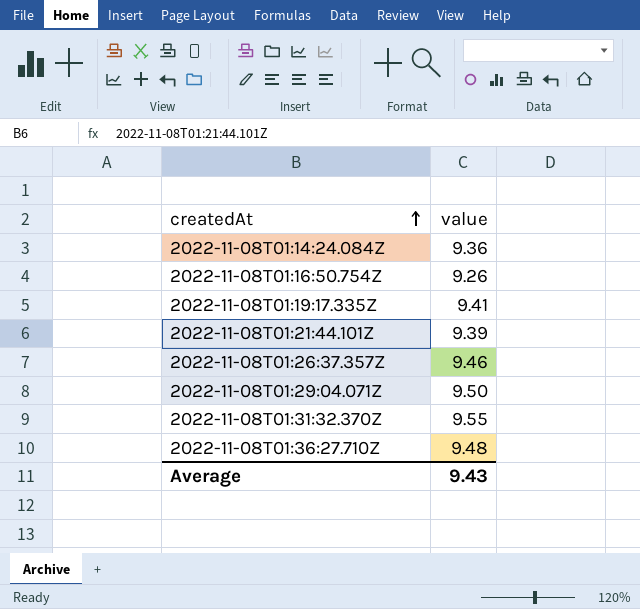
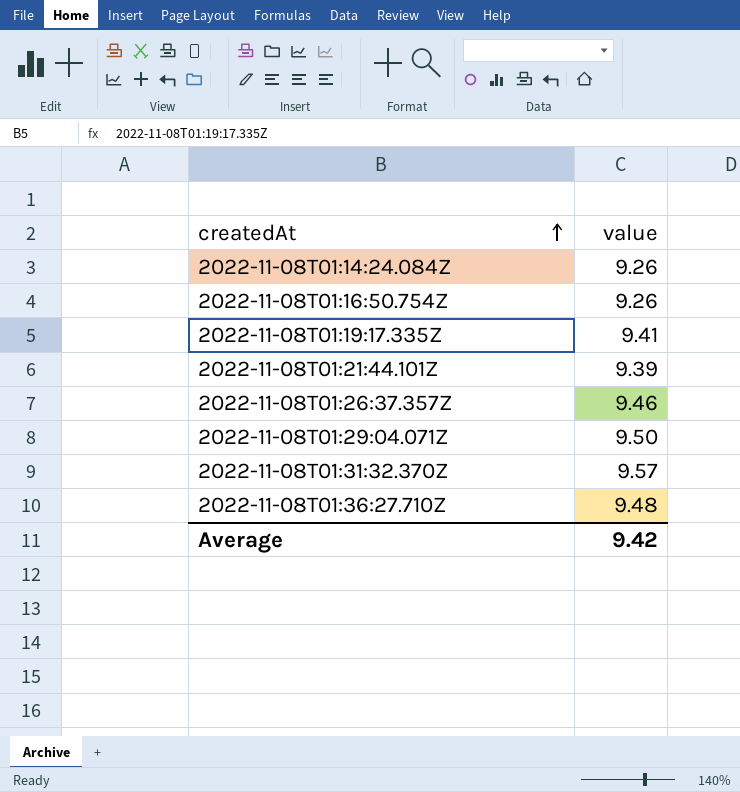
2022-11-08T01:14:24.084Z | value: 9.36 -> 9.26
2022-11-08T01:31:32.370Z | value: 9.55 -> 9.57
Average | value: 9.43 -> 9.42

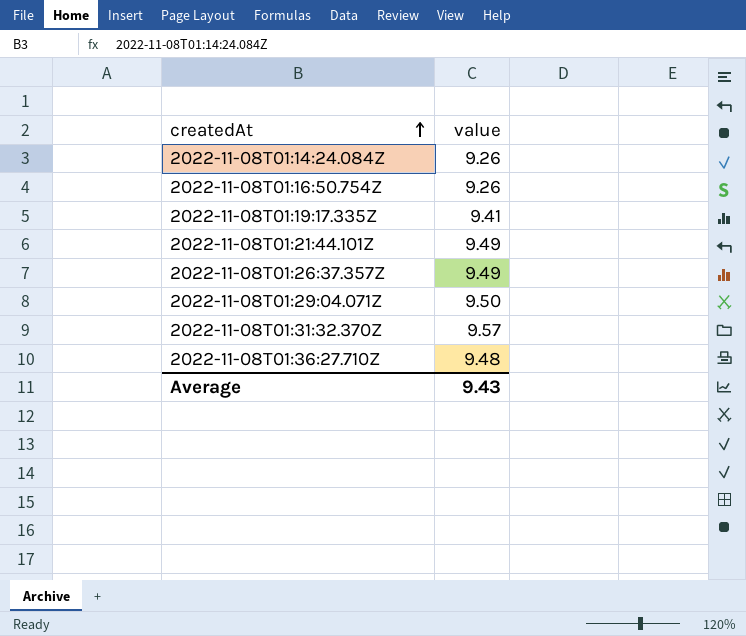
2022-11-08T01:21:44.101Z | value: 9.39 -> 9.49
2022-11-08T01:26:37.357Z | value: 9.46 -> 9.49
Average | value: 9.42 -> 9.43

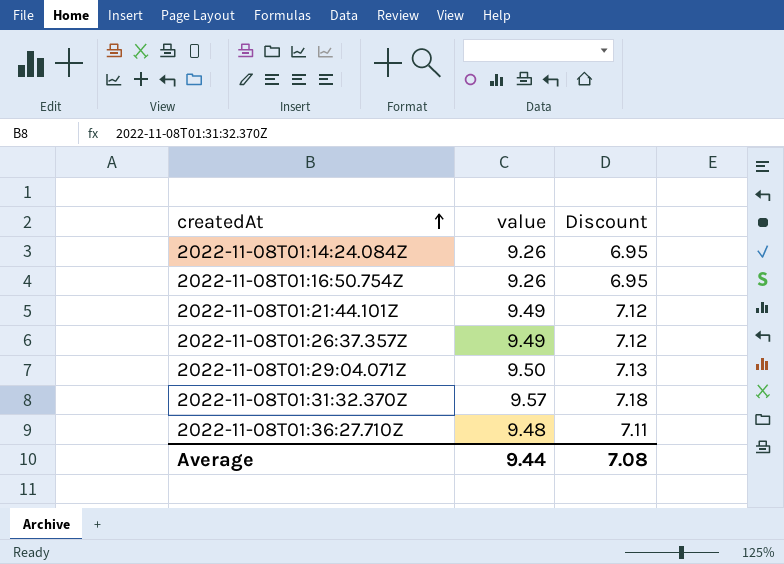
column Discount | formula: none -> [value] * 0.75
row 2022-11-08T01:19:17.335Z: 9.41 -> none
Average | value: 9.43 -> 9.44

